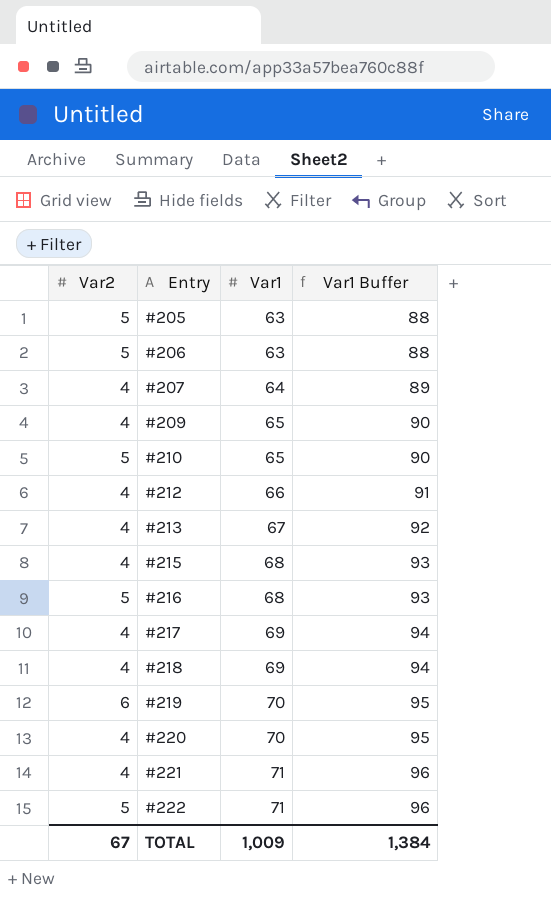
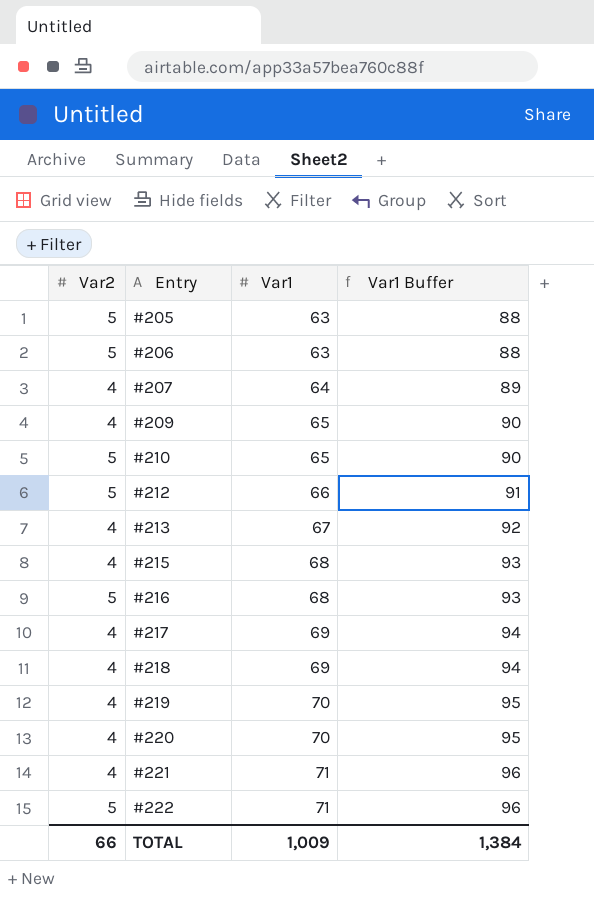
#212 | Var2: 4 -> 5
#219 | Var2: 6 -> 4
TOTAL | Var2: 67 -> 66

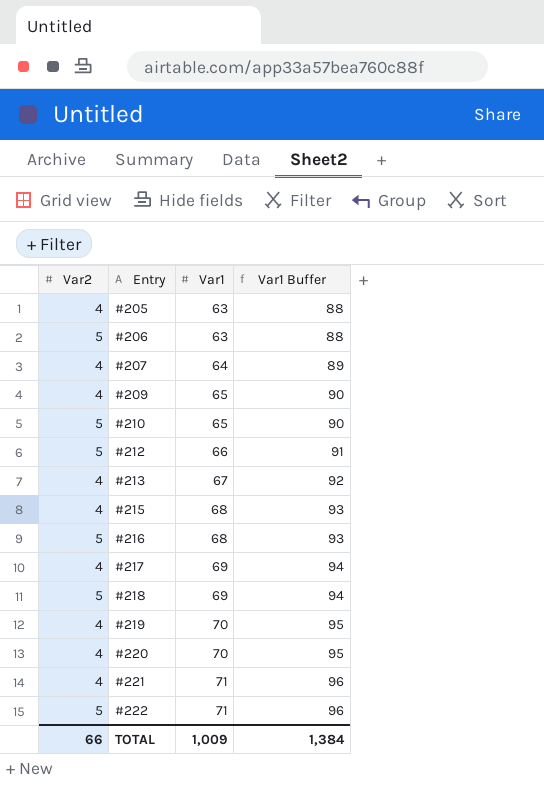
#205 | Var2: 5 -> 4
#218 | Var2: 4 -> 5

